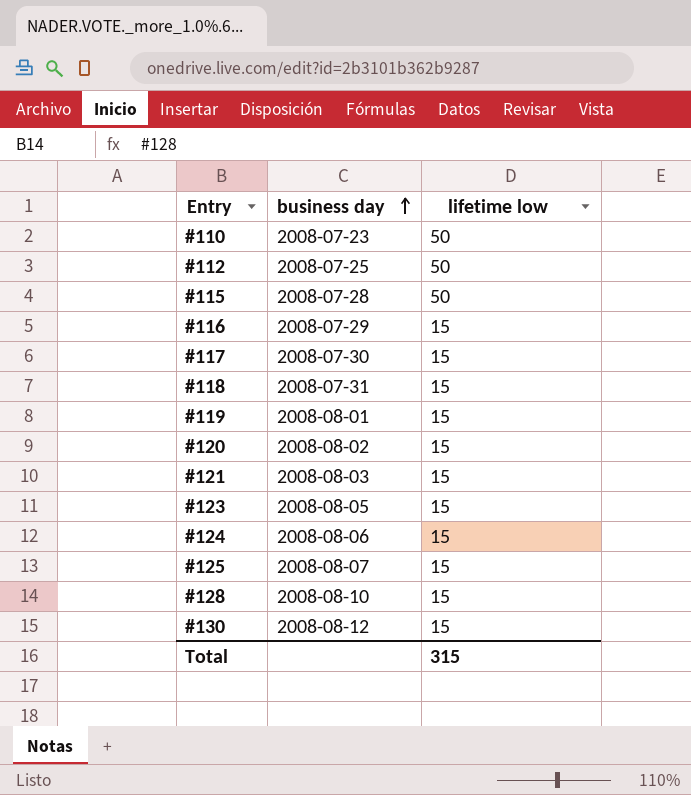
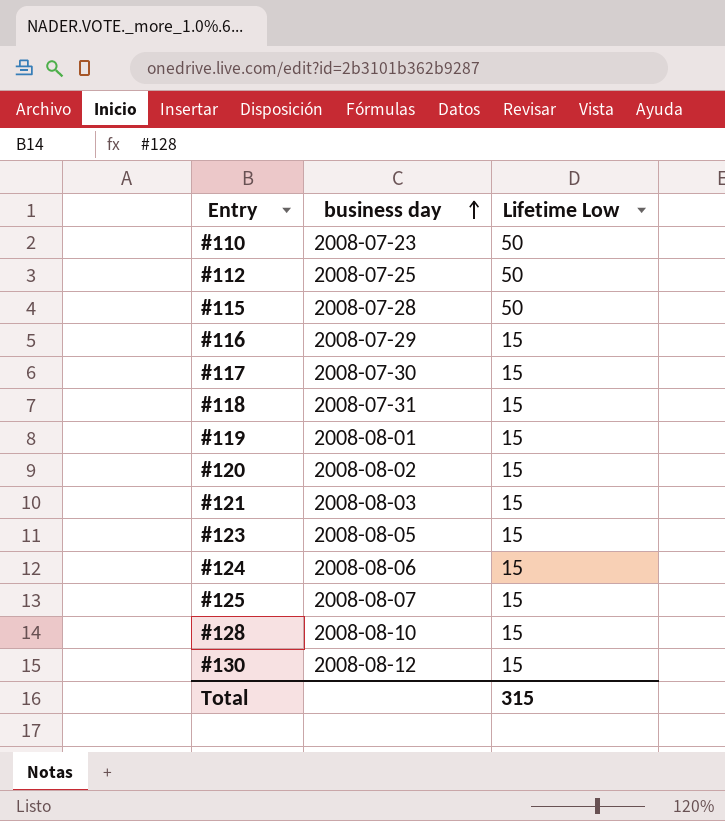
column name: lifetime low -> Lifetime Low

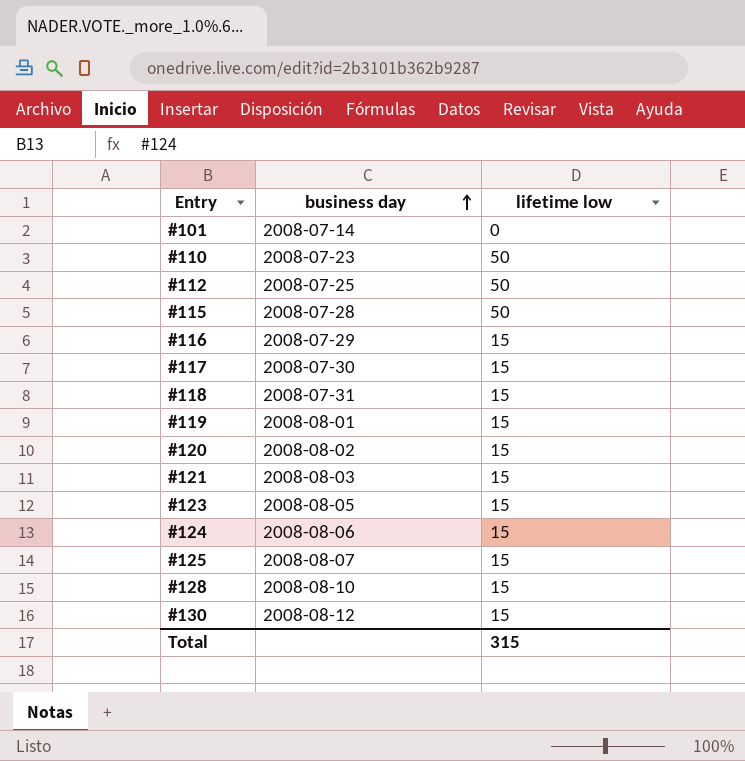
column name: Lifetime Low -> lifetime low
row #101: none -> 2008-07-14 | 0

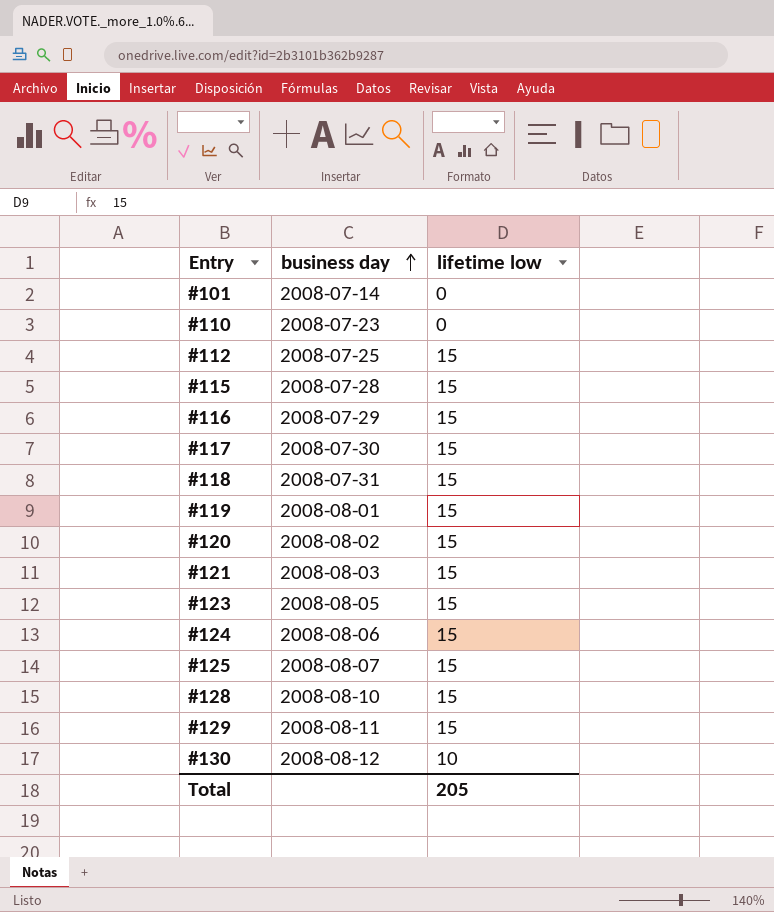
#110 | lifetime low: 50 -> 0
#112 | lifetime low: 50 -> 15
#115 | lifetime low: 50 -> 15
row #129: none -> 2008-08-11 | 15
#130 | lifetime low: 15 -> 10
Total | lifetime low: 315 -> 205

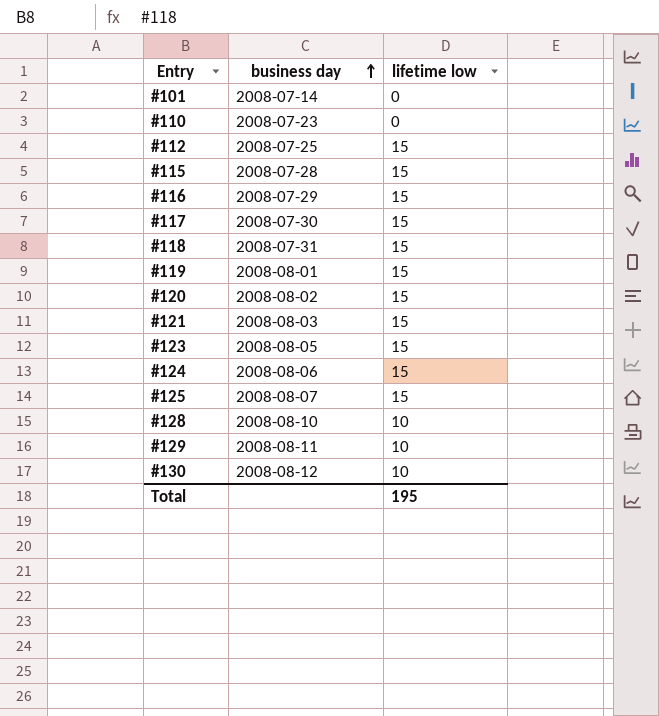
#128 | lifetime low: 15 -> 10
#129 | lifetime low: 15 -> 10
Total | lifetime low: 205 -> 195

